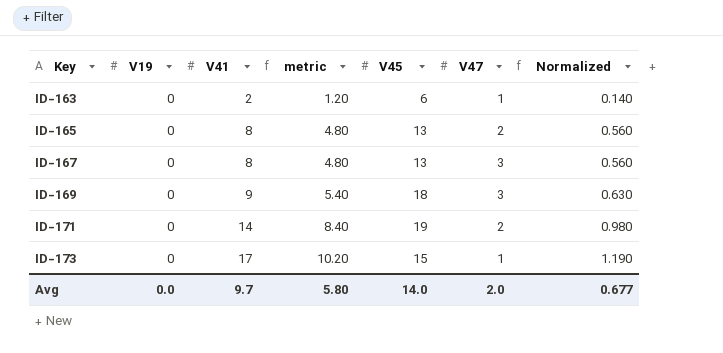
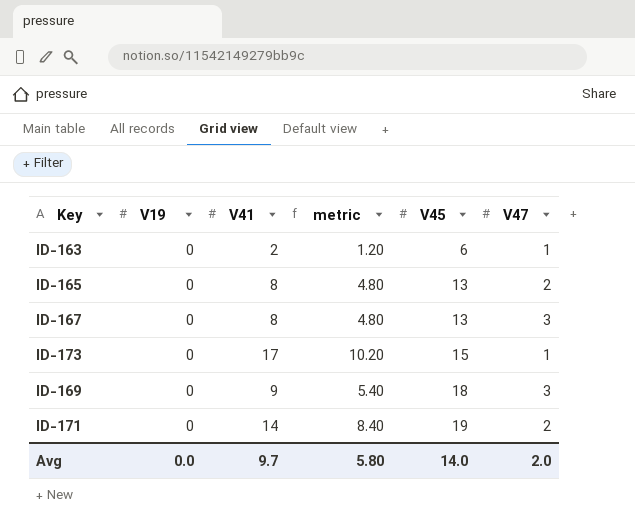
row order: Key ascending -> V45 ascending
column Normalized | formula: [V41] * 0.07 -> none

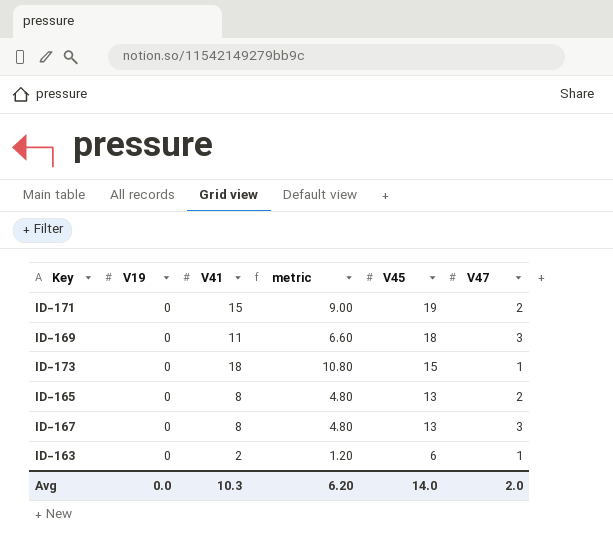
row order: V45 ascending -> V45 descending
ID-171 | V41: 14 -> 15
ID-171 | metric: 8.40 -> 9.00
ID-169 | V41: 9 -> 11
ID-169 | metric: 5.40 -> 6.60
ID-173 | V41: 17 -> 18
ID-173 | metric: 10.20 -> 10.80
Avg | V41: 9.7 -> 10.3
Avg | metric: 5.80 -> 6.20

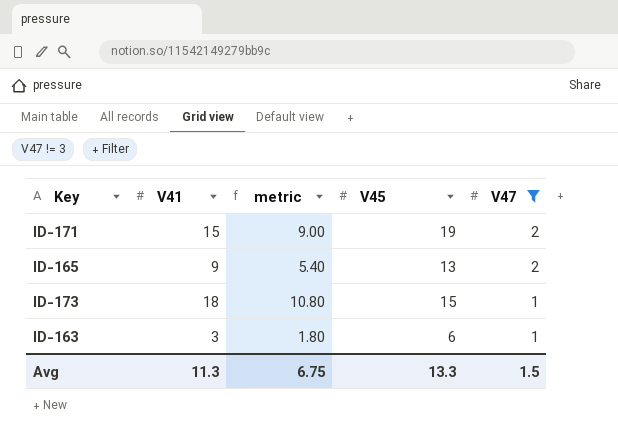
filter: none -> V47 != 3
row order: V45 descending -> V47 descending
column V19 | position: 2 -> none
ID-165 | V41: 8 -> 9
ID-165 | metric: 4.80 -> 5.40
ID-163 | V41: 2 -> 3
ID-163 | metric: 1.20 -> 1.80
Avg | V41: 10.3 -> 11.3
Avg | metric: 6.20 -> 6.75
Avg | V45: 14.0 -> 13.3
Avg | V47: 2.0 -> 1.5

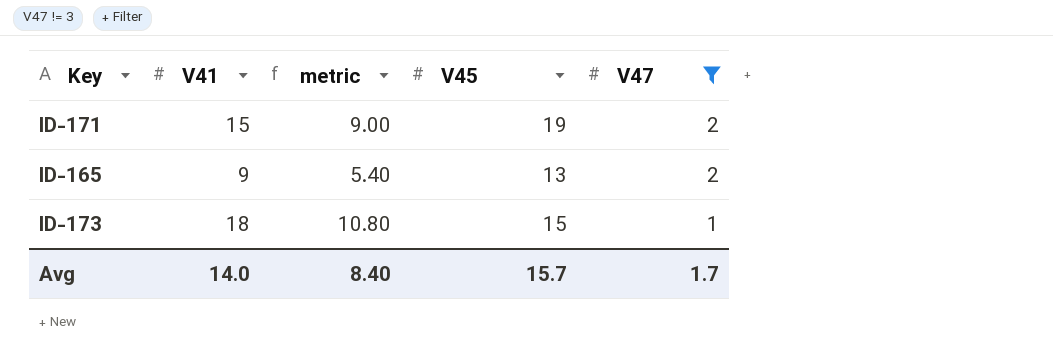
row ID-163: 3 | 1.80 | 6 | 1 -> none
Avg | V41: 11.3 -> 14.0
Avg | metric: 6.75 -> 8.40
Avg | V45: 13.3 -> 15.7
Avg | V47: 1.5 -> 1.7

